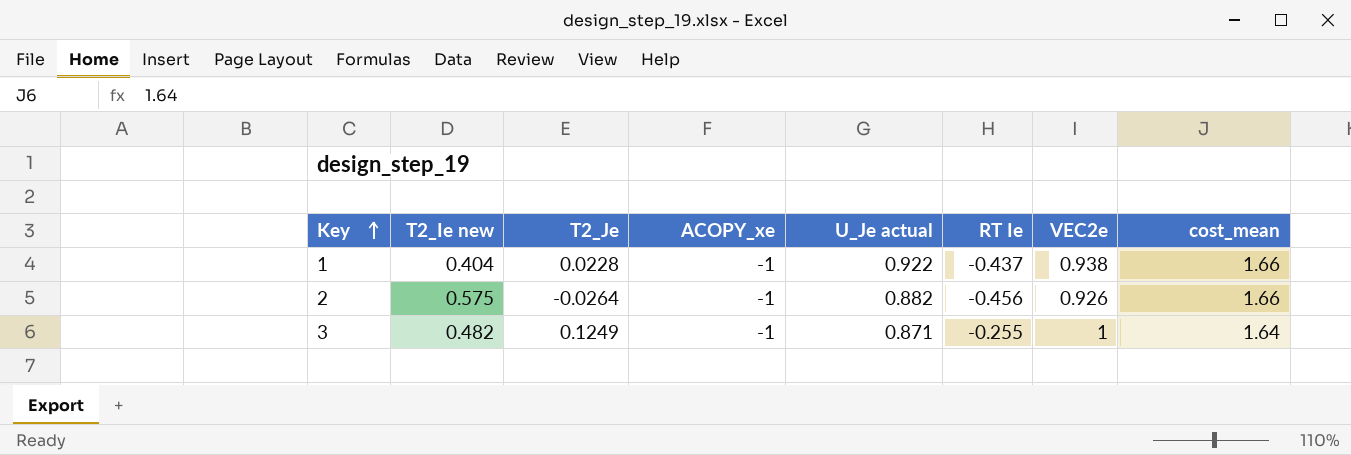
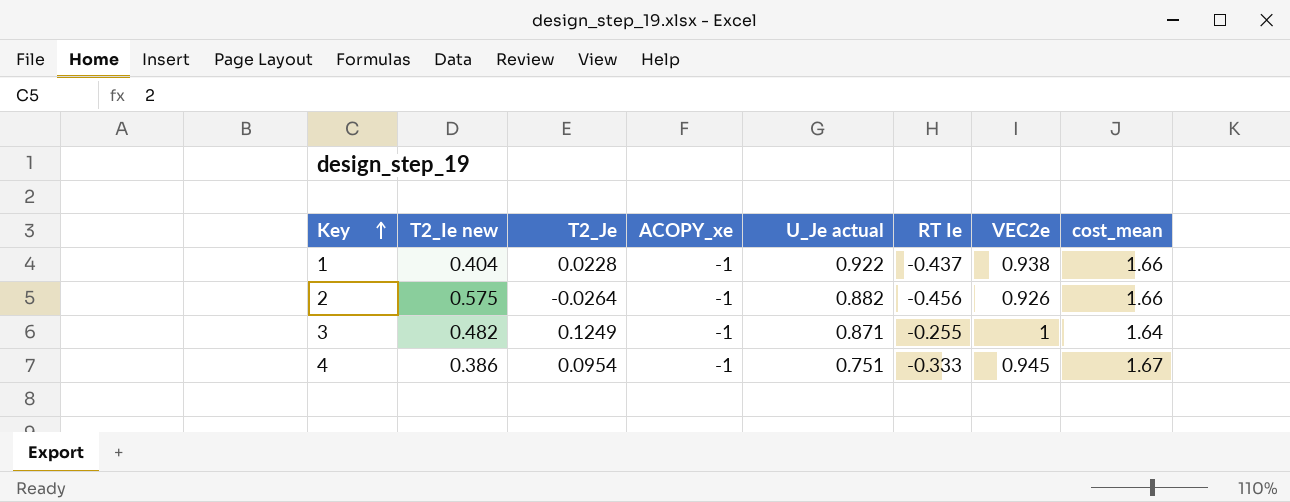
row 4: none -> 0.386 | 0.0954 | -1 | 0.751 | -0.333 | 0.945 | 1.67

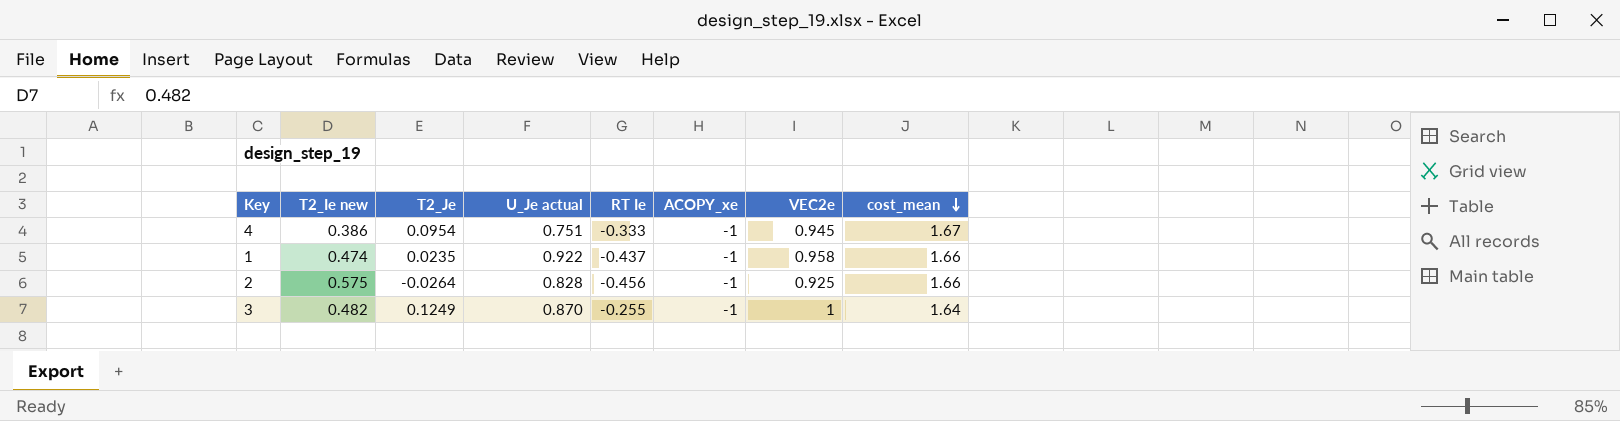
row order: Key ascending -> cost_mean descending
column ACOPY_xe | position: 4 -> 6
1 | T2_Ie new: 0.404 -> 0.474
1 | T2_Je: 0.0228 -> 0.0235
1 | VEC2e: 0.938 -> 0.958
2 | U_Je actual: 0.882 -> 0.828
2 | VEC2e: 0.926 -> 0.925
3 | U_Je actual: 0.871 -> 0.870

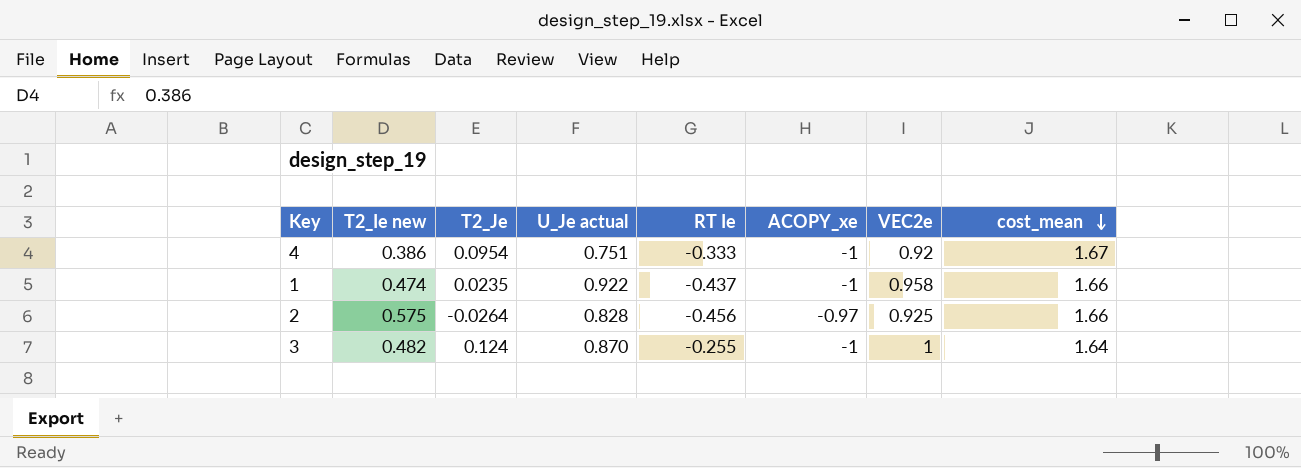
4 | VEC2e: 0.945 -> 0.92
2 | ACOPY_xe: -1 -> -0.97
3 | T2_Je: 0.1249 -> 0.124

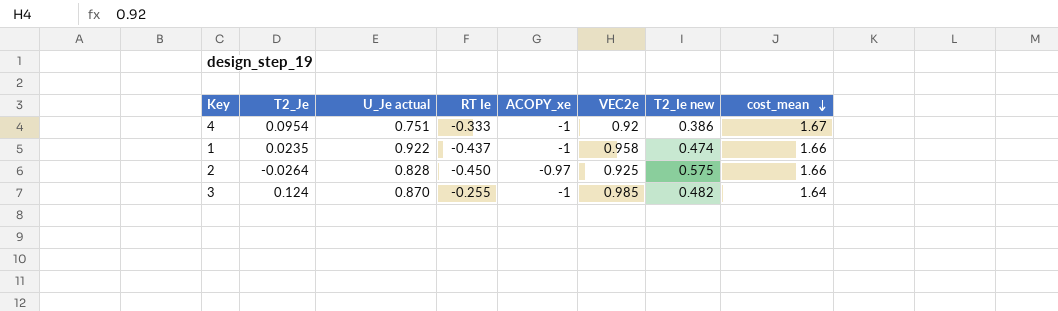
column T2_Ie new | position: 2 -> 7
2 | RT Ie: -0.456 -> -0.450
3 | VEC2e: 1 -> 0.985

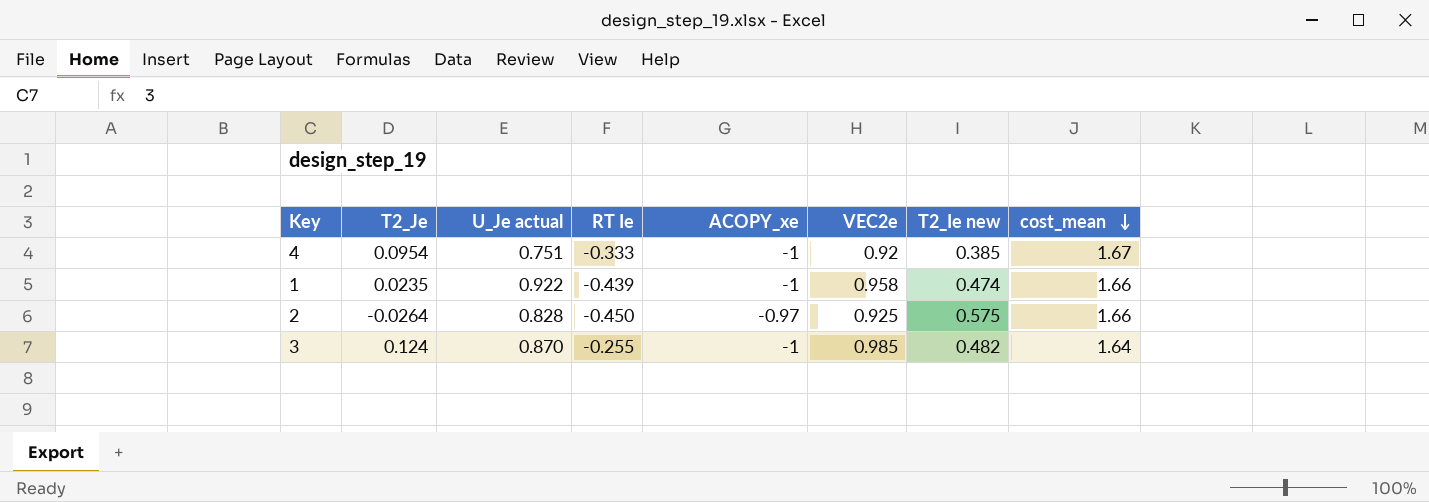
4 | T2_Ie new: 0.386 -> 0.385
1 | RT Ie: -0.437 -> -0.439

